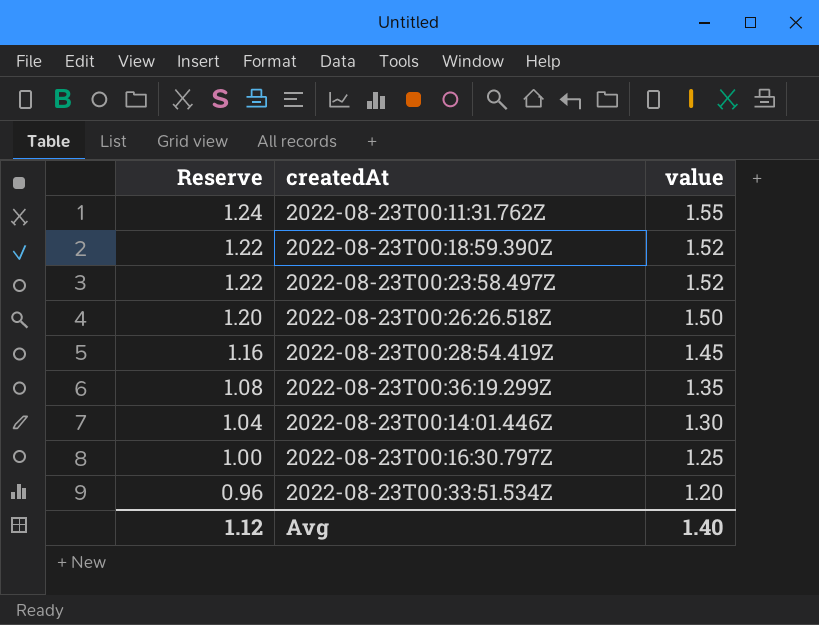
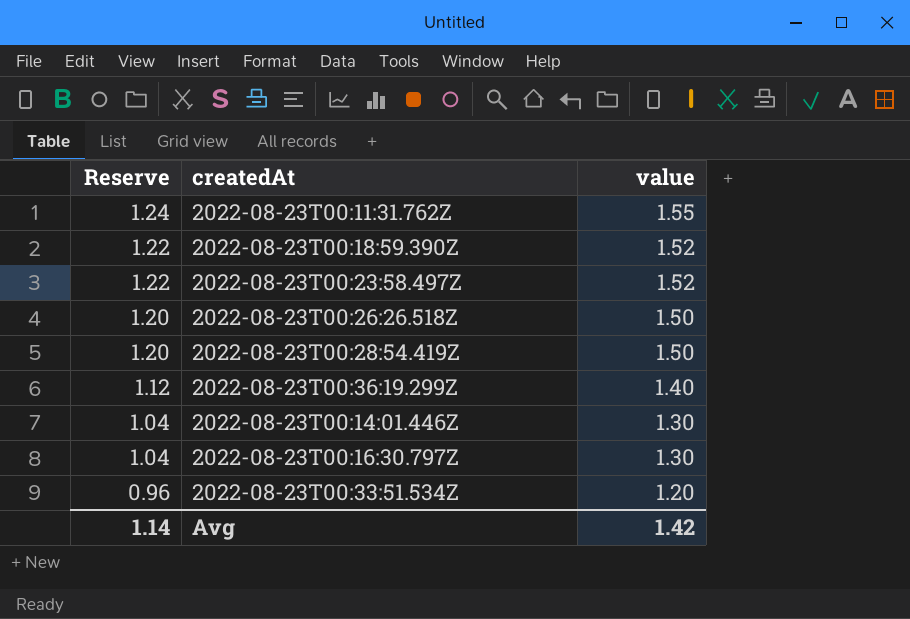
2022-08-23T00:28:54.419Z | Reserve: 1.16 -> 1.20
2022-08-23T00:28:54.419Z | value: 1.45 -> 1.50
2022-08-23T00:36:19.299Z | Reserve: 1.08 -> 1.12
2022-08-23T00:36:19.299Z | value: 1.35 -> 1.40
2022-08-23T00:16:30.797Z | Reserve: 1.00 -> 1.04
2022-08-23T00:16:30.797Z | value: 1.25 -> 1.30
Avg | Reserve: 1.12 -> 1.14
Avg | value: 1.40 -> 1.42

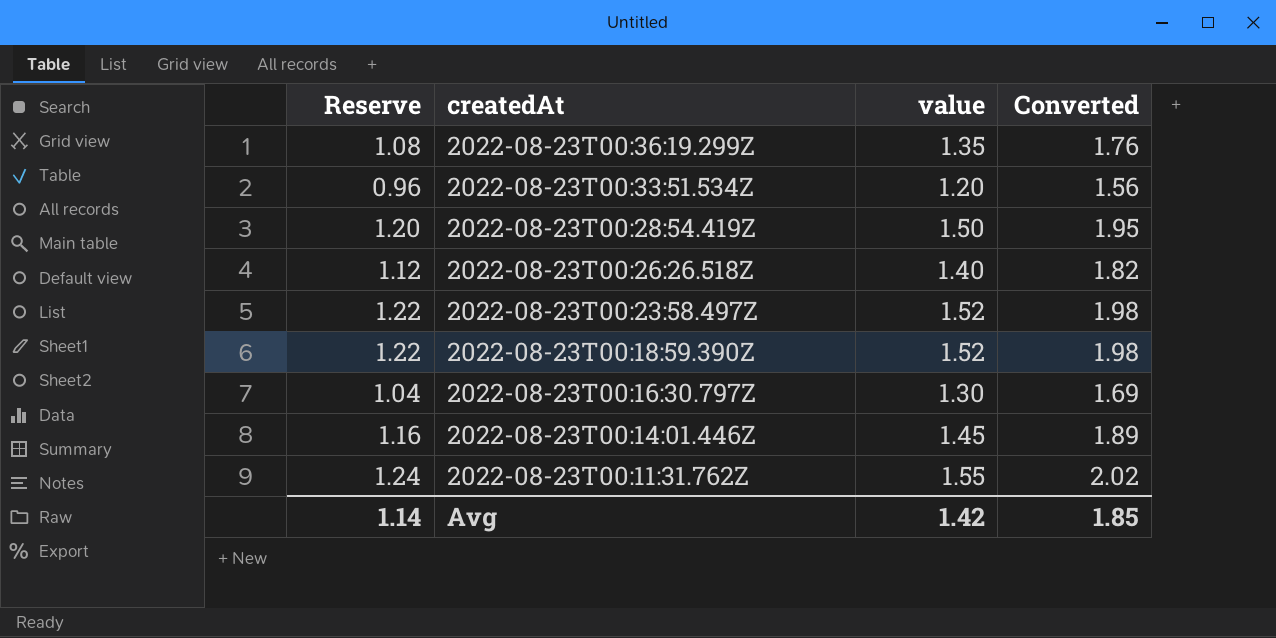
row order: Reserve descending -> createdAt descending
column Converted | formula: none -> [value] * 1.3
2022-08-23T00:36:19.299Z | Reserve: 1.12 -> 1.08
2022-08-23T00:36:19.299Z | value: 1.40 -> 1.35
2022-08-23T00:26:26.518Z | Reserve: 1.20 -> 1.12
2022-08-23T00:26:26.518Z | value: 1.50 -> 1.40
2022-08-23T00:14:01.446Z | Reserve: 1.04 -> 1.16
2022-08-23T00:14:01.446Z | value: 1.30 -> 1.45

